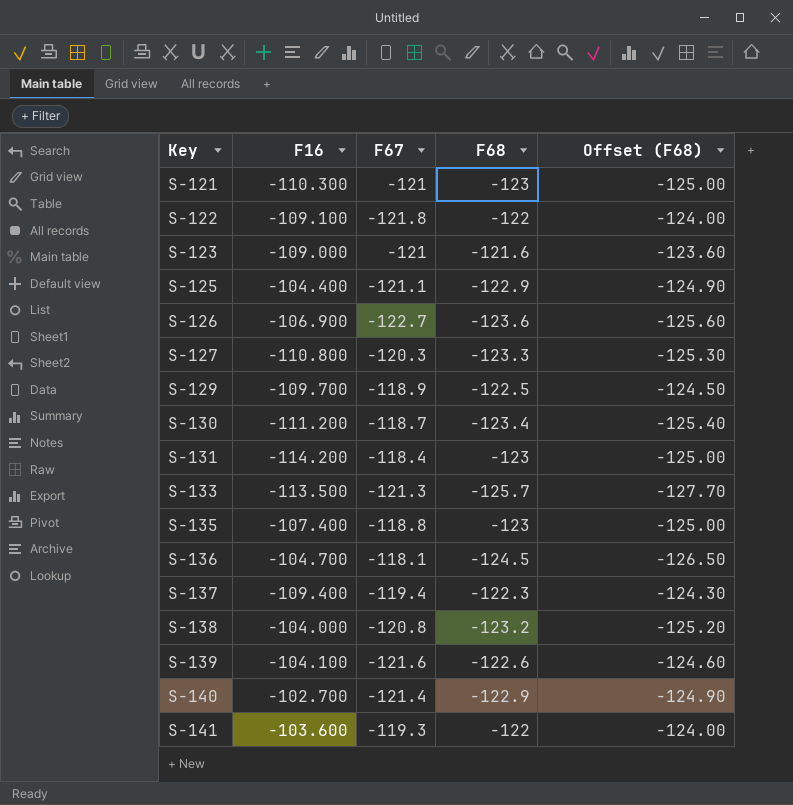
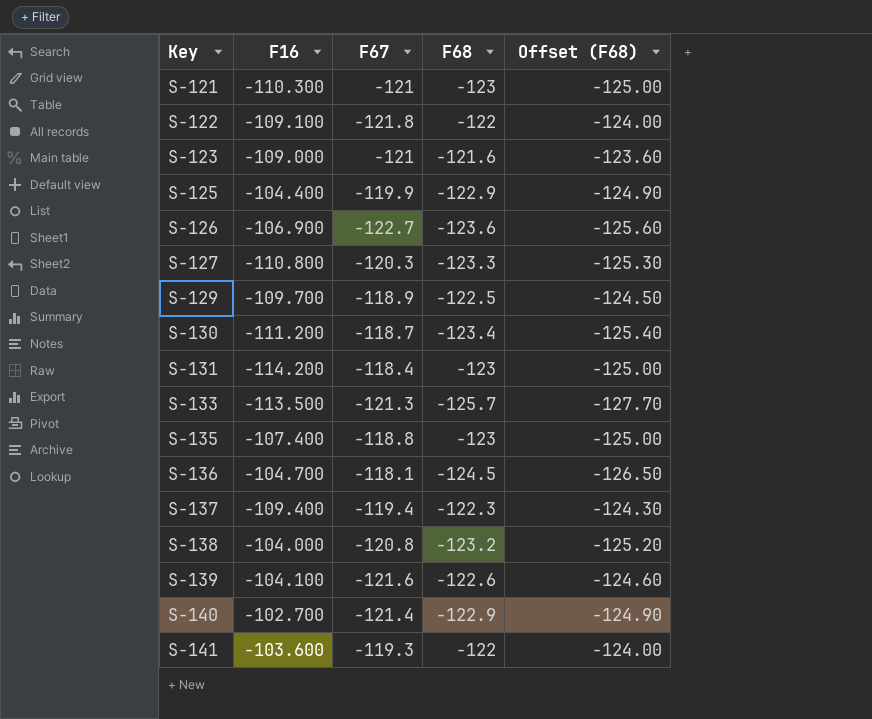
S-125 | F67: -121.1 -> -119.9

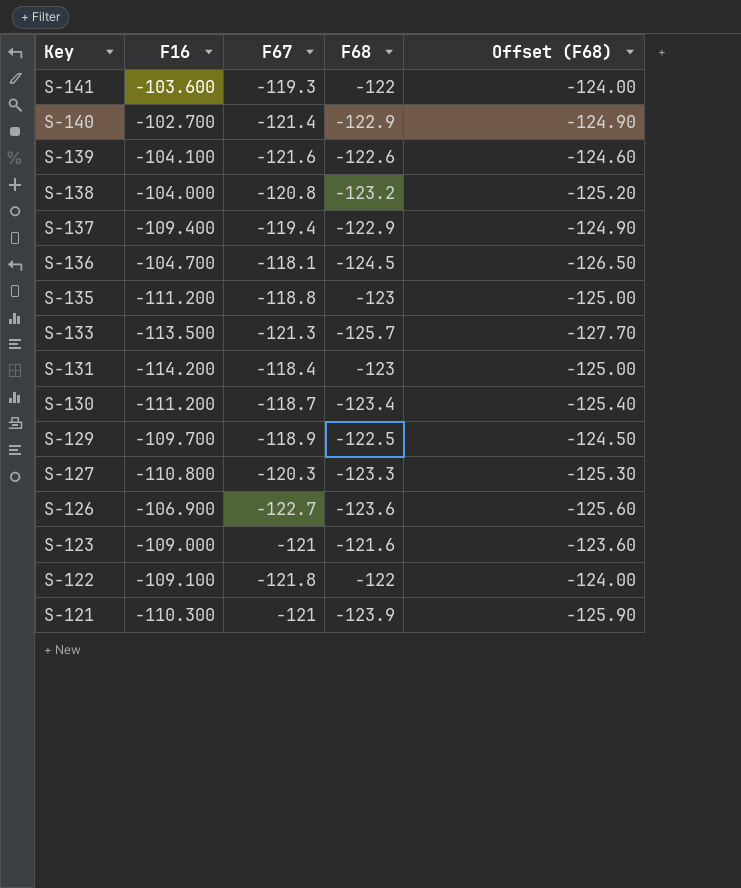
row order: Key ascending -> Key descending
row S-125: -104.400 | -119.9 | -122.9 | -124.90 -> none
S-137 | F68: -122.3 -> -122.9
S-137 | Offset (F68): -124.30 -> -124.90
S-135 | F16: -107.400 -> -111.200
S-121 | F68: -123 -> -123.9
S-121 | Offset (F68): -125.00 -> -125.90

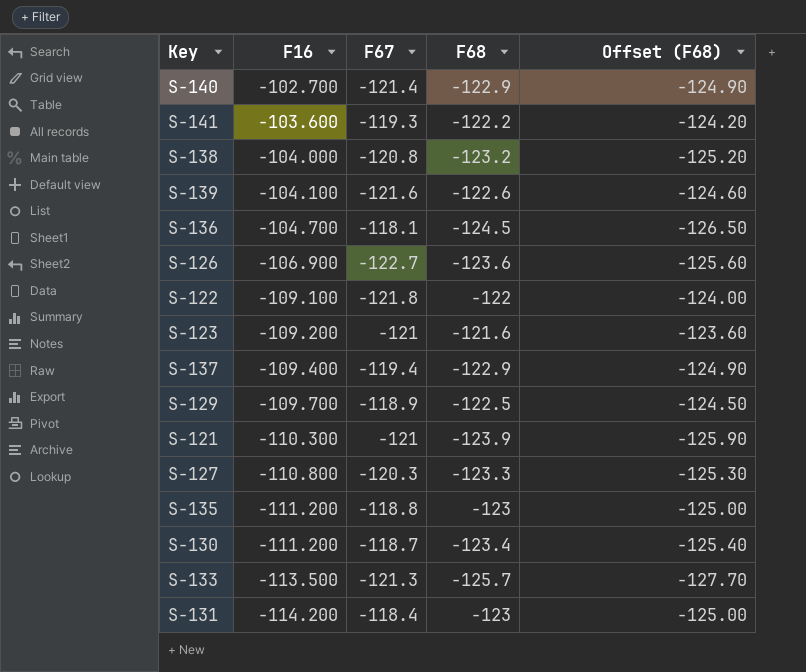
row order: Key descending -> F16 descending
S-141 | F68: -122 -> -122.2
S-141 | Offset (F68): -124.00 -> -124.20
S-123 | F16: -109.000 -> -109.200

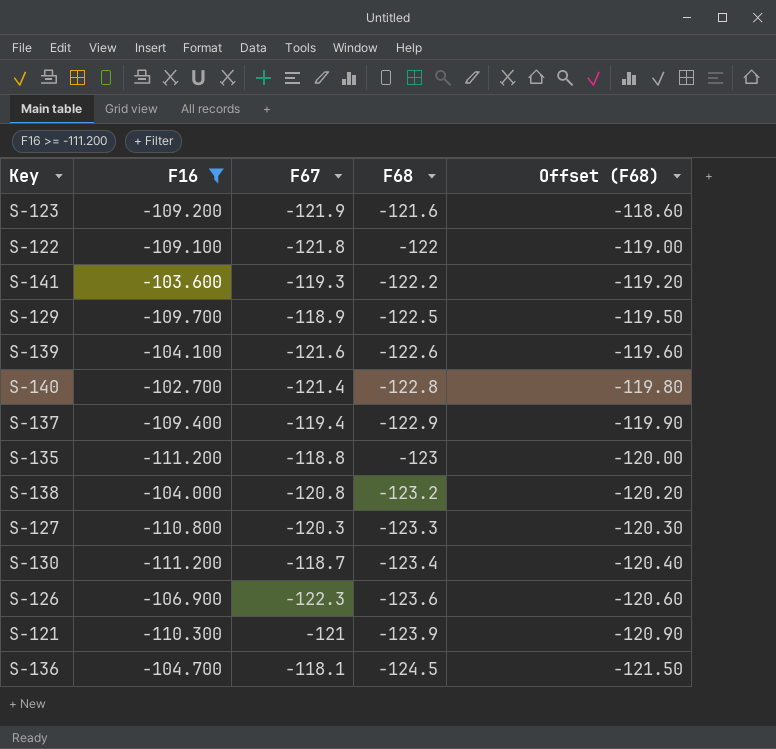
filter: none -> F16 >= -111.200
row order: F16 descending -> F68 descending
column Offset (F68) | formula: [F68] - 2 -> [F68] + 3
S-123 | F67: -121 -> -121.9
S-140 | F68: -122.9 -> -122.8
S-126 | F67: -122.7 -> -122.3

